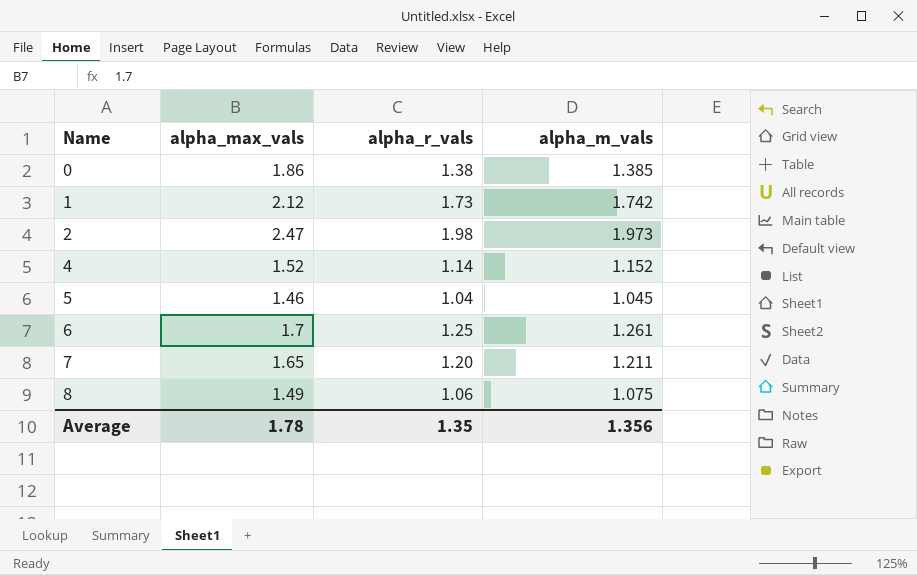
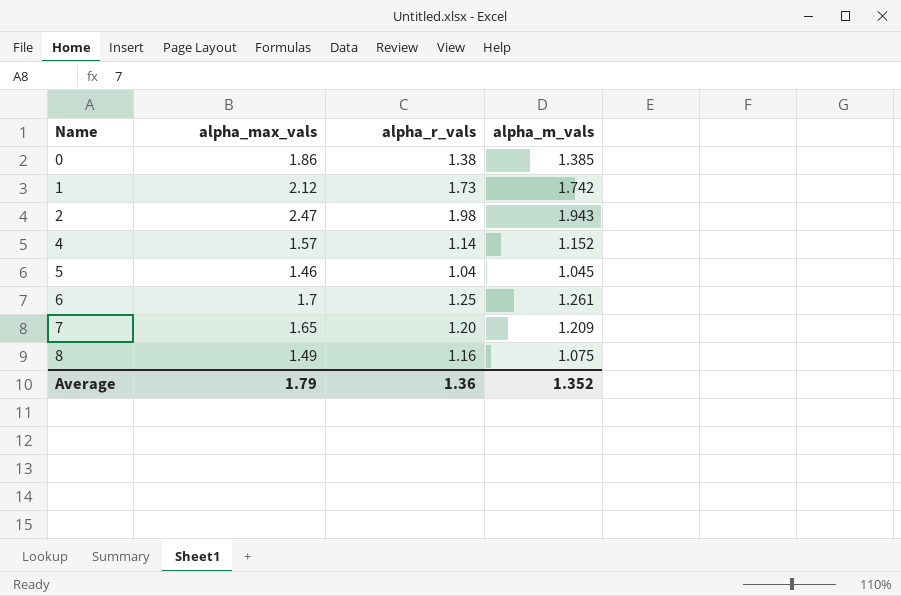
2 | alpha_m_vals: 1.973 -> 1.943
4 | alpha_max_vals: 1.52 -> 1.57
7 | alpha_m_vals: 1.211 -> 1.209
8 | alpha_r_vals: 1.06 -> 1.16
Average | alpha_max_vals: 1.78 -> 1.79
Average | alpha_r_vals: 1.35 -> 1.36
Average | alpha_m_vals: 1.356 -> 1.352

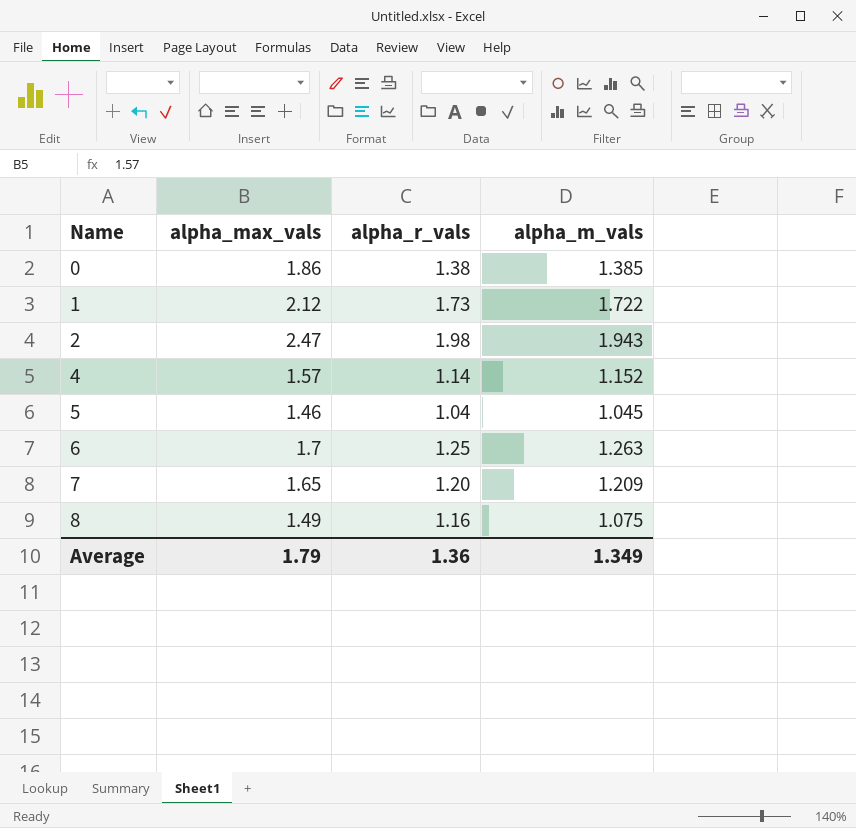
1 | alpha_m_vals: 1.742 -> 1.722
6 | alpha_m_vals: 1.261 -> 1.263
Average | alpha_m_vals: 1.352 -> 1.349

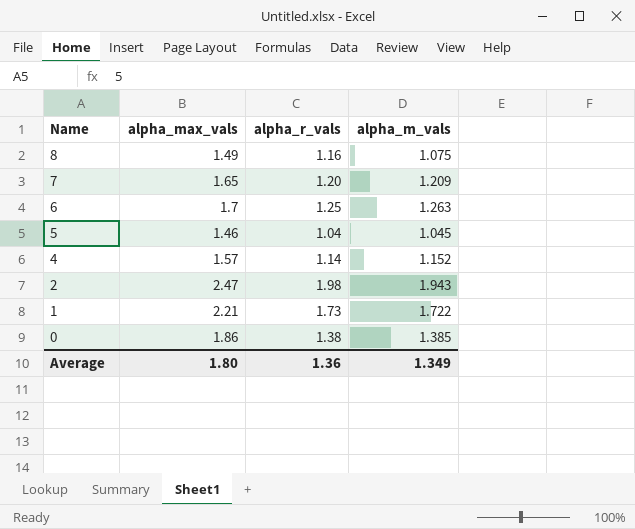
row order: Name ascending -> Name descending
1 | alpha_max_vals: 2.12 -> 2.21
Average | alpha_max_vals: 1.79 -> 1.80

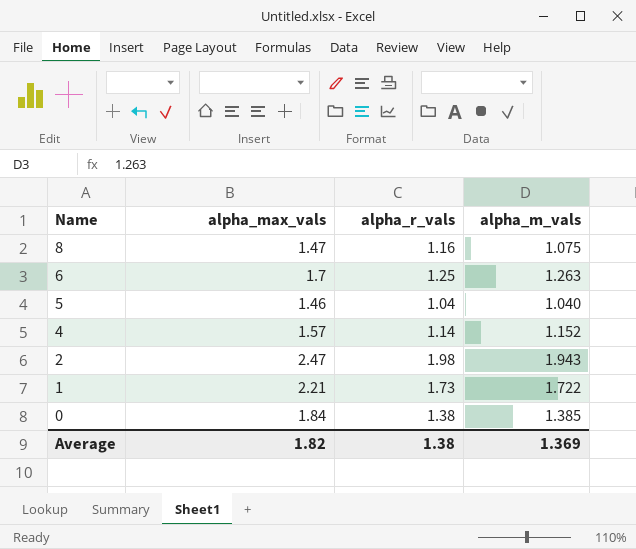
row 7: 1.65 | 1.20 | 1.209 -> none
8 | alpha_max_vals: 1.49 -> 1.47
5 | alpha_m_vals: 1.045 -> 1.040
0 | alpha_max_vals: 1.86 -> 1.84
Average | alpha_max_vals: 1.80 -> 1.82
Average | alpha_r_vals: 1.36 -> 1.38
Average | alpha_m_vals: 1.349 -> 1.369

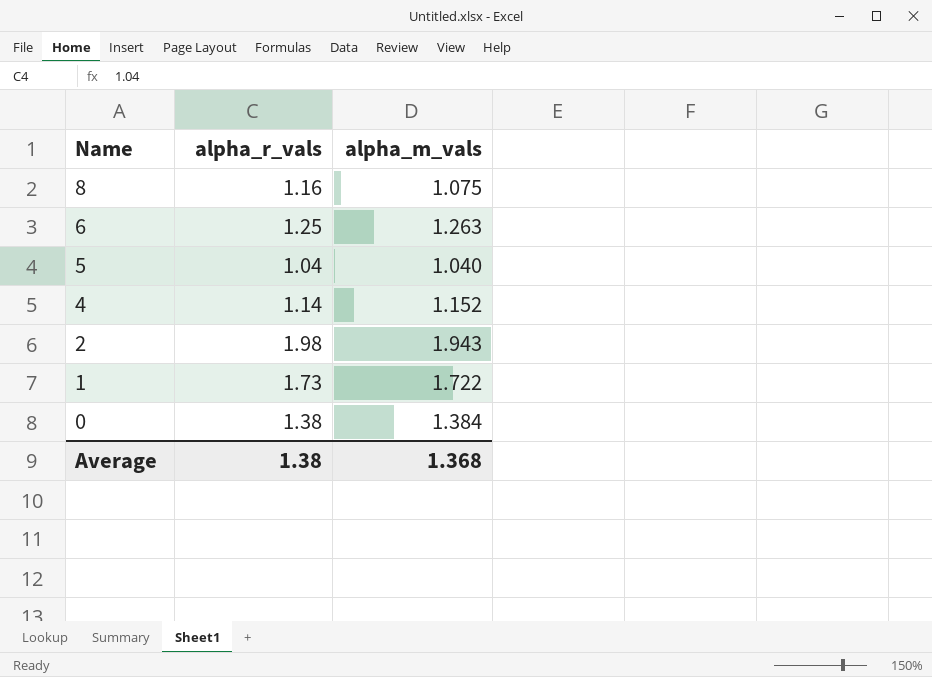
column alpha_max_vals | position: 2 -> none
0 | alpha_m_vals: 1.385 -> 1.384
Average | alpha_m_vals: 1.369 -> 1.368

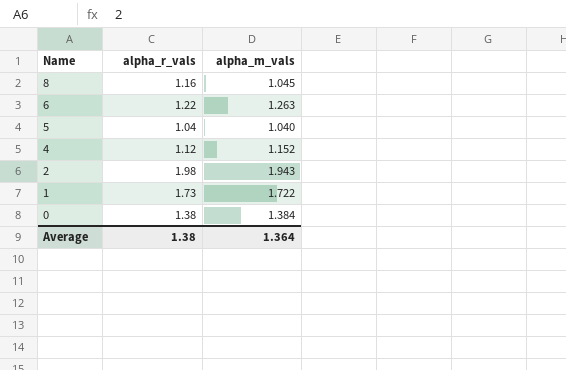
8 | alpha_m_vals: 1.075 -> 1.045
6 | alpha_r_vals: 1.25 -> 1.22
4 | alpha_r_vals: 1.14 -> 1.12
Average | alpha_m_vals: 1.368 -> 1.364

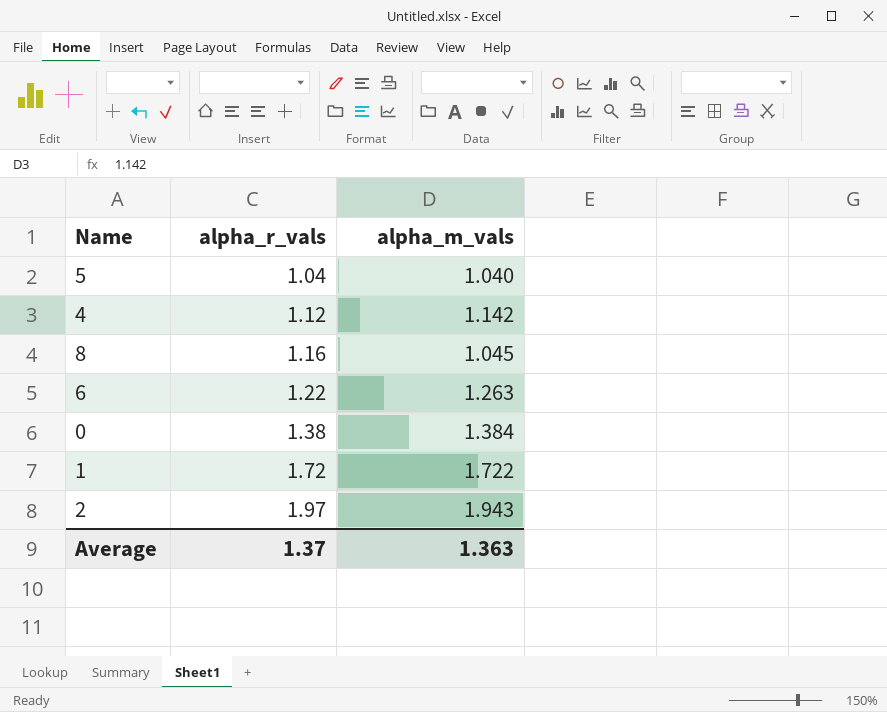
row order: Name descending -> alpha_r_vals ascending
4 | alpha_m_vals: 1.152 -> 1.142
1 | alpha_r_vals: 1.73 -> 1.72
2 | alpha_r_vals: 1.98 -> 1.97
Average | alpha_r_vals: 1.38 -> 1.37
Average | alpha_m_vals: 1.364 -> 1.363

